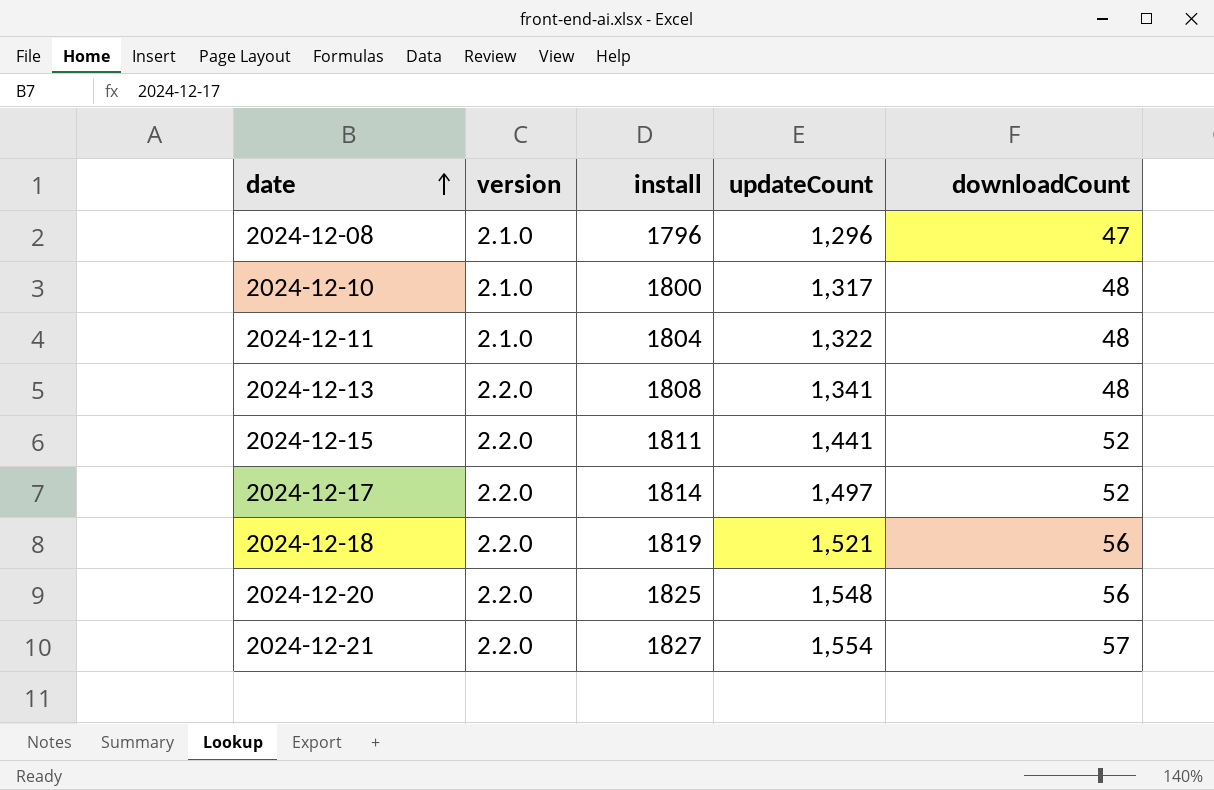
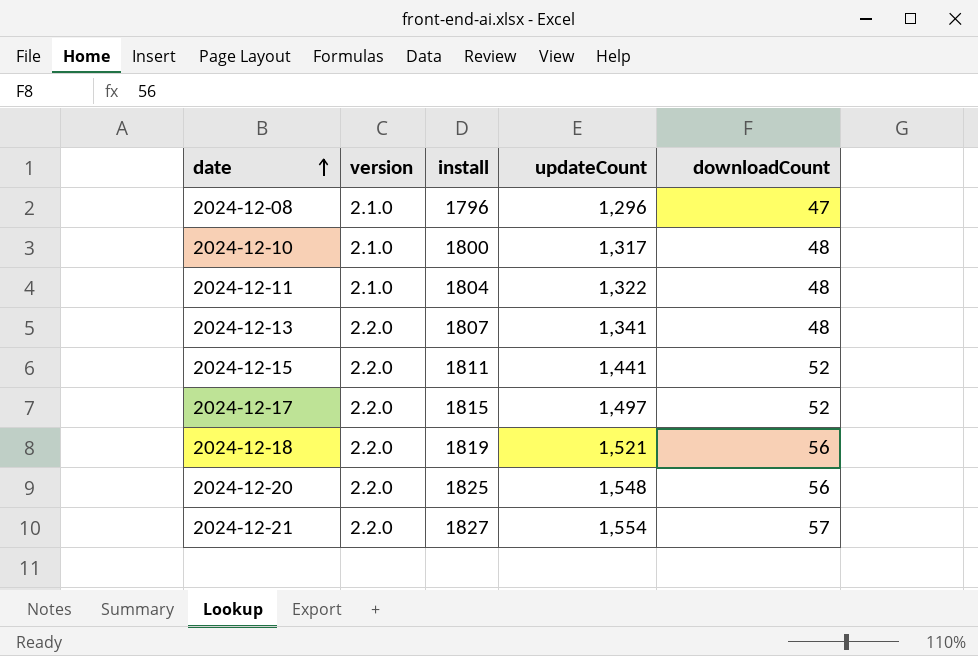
2024-12-13 | install: 1808 -> 1807
2024-12-17 | install: 1814 -> 1815

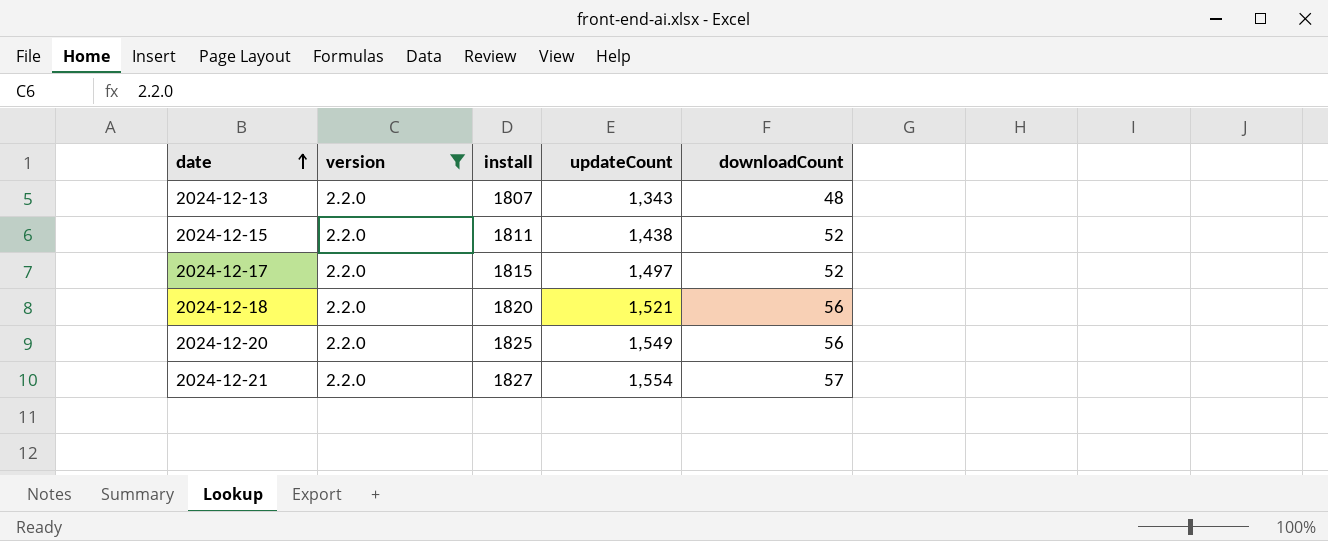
filter: none -> version = 2.2.0
2024-12-13 | updateCount: 1,341 -> 1,343
2024-12-15 | updateCount: 1,441 -> 1,438
2024-12-18 | install: 1819 -> 1820
2024-12-20 | updateCount: 1,548 -> 1,549

